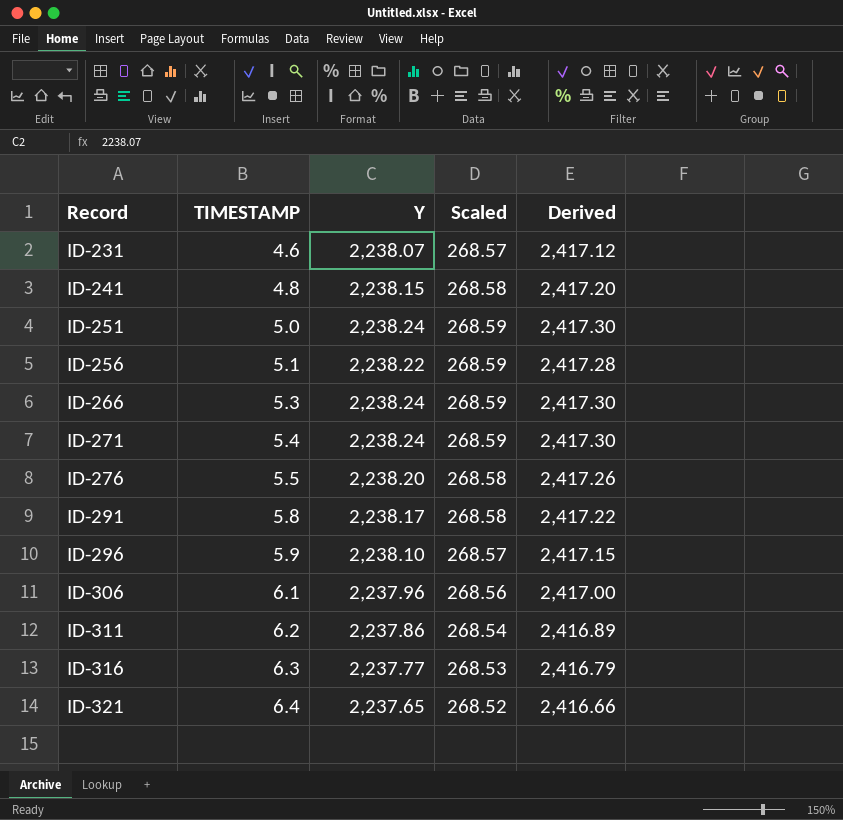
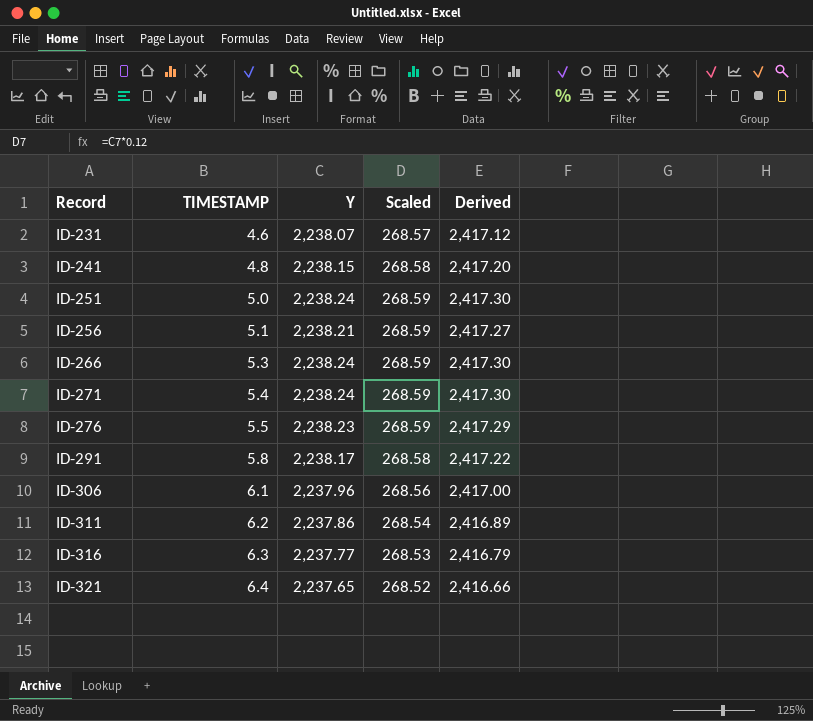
row ID-296: 5.9 | 2,238.10 | 268.57 | 2,417.15 -> none
ID-256 | Y: 2,238.22 -> 2,238.21
ID-256 | Derived: 2,417.28 -> 2,417.27
ID-276 | Y: 2,238.20 -> 2,238.23
ID-276 | Scaled: 268.58 -> 268.59
ID-276 | Derived: 2,417.26 -> 2,417.29

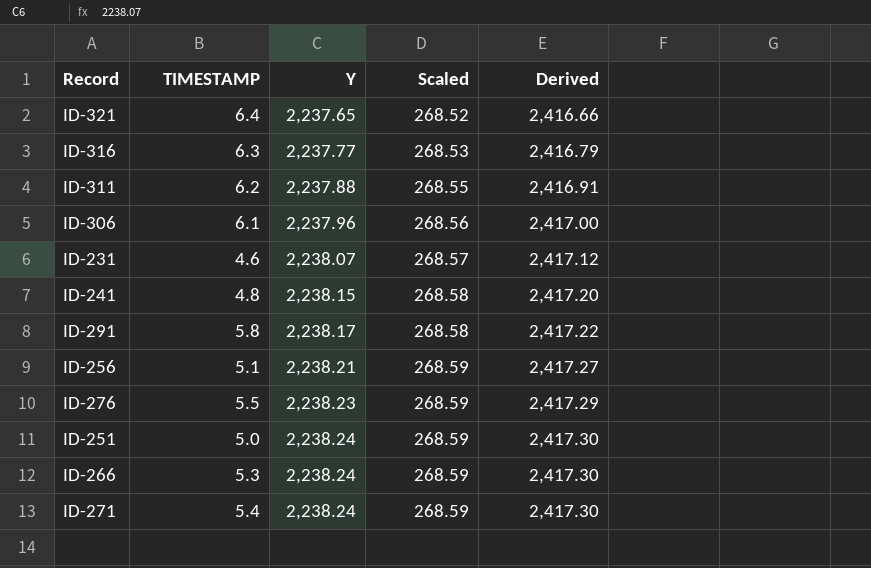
row order: Record ascending -> Y ascending
ID-311 | Y: 2,237.86 -> 2,237.88
ID-311 | Scaled: 268.54 -> 268.55
ID-311 | Derived: 2,416.89 -> 2,416.91

